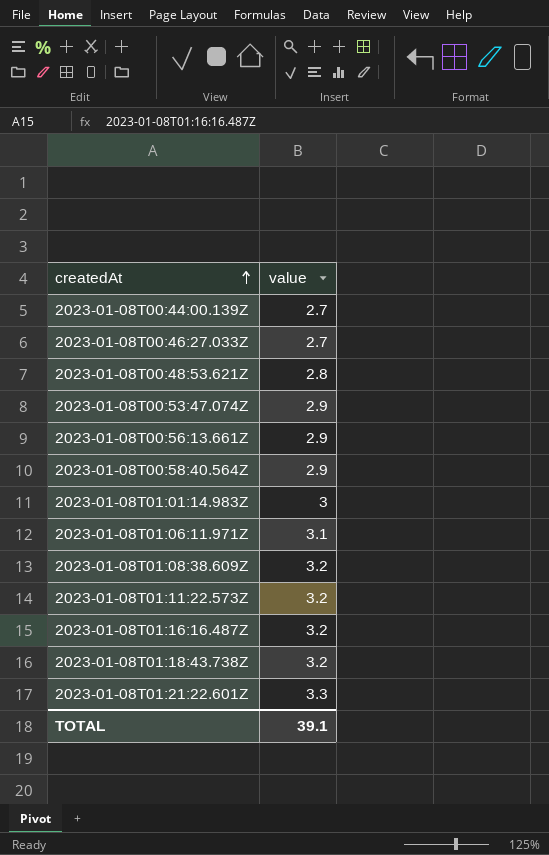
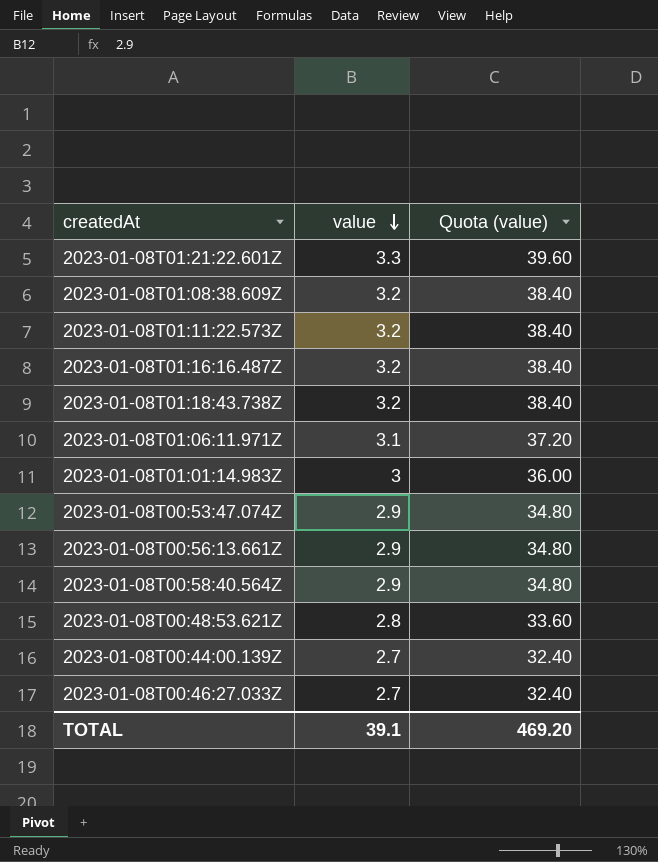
row order: createdAt ascending -> value descending
column Quota (value) | formula: none -> [value] * 12

